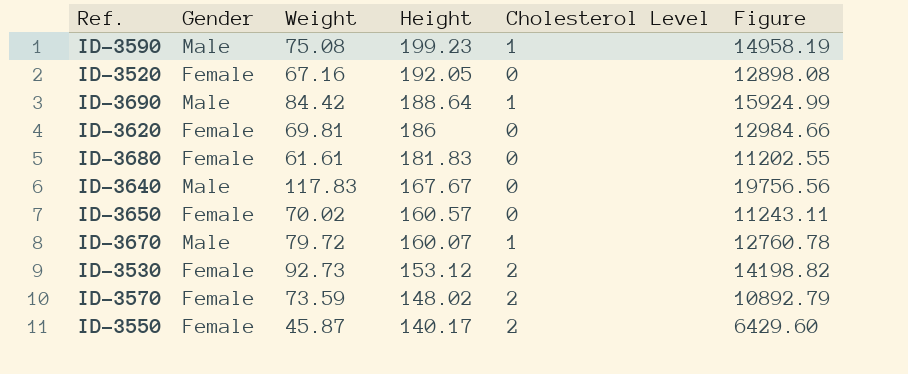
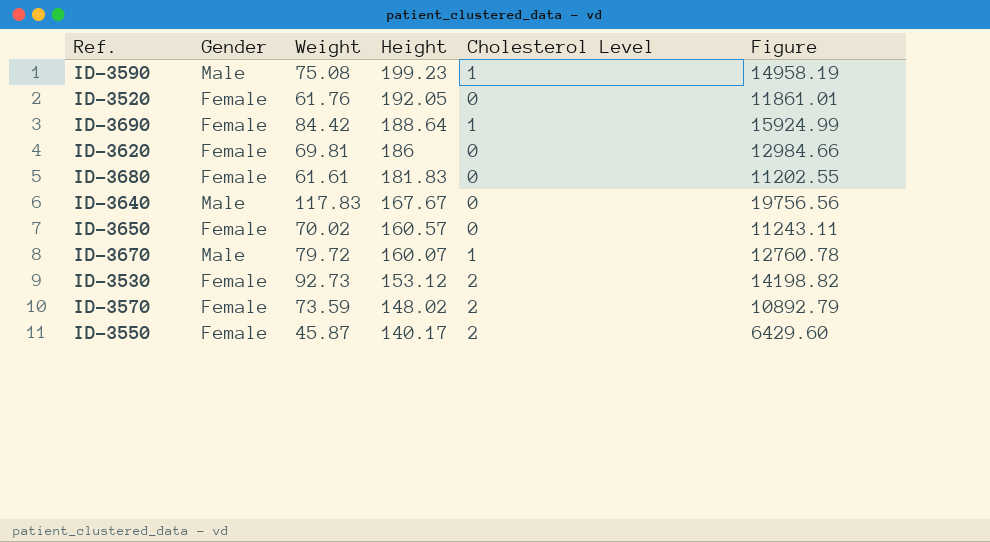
ID-3520 | Weight: 67.16 -> 61.76
ID-3520 | Figure: 12898.08 -> 11861.01
ID-3690 | Gender: Male -> Female

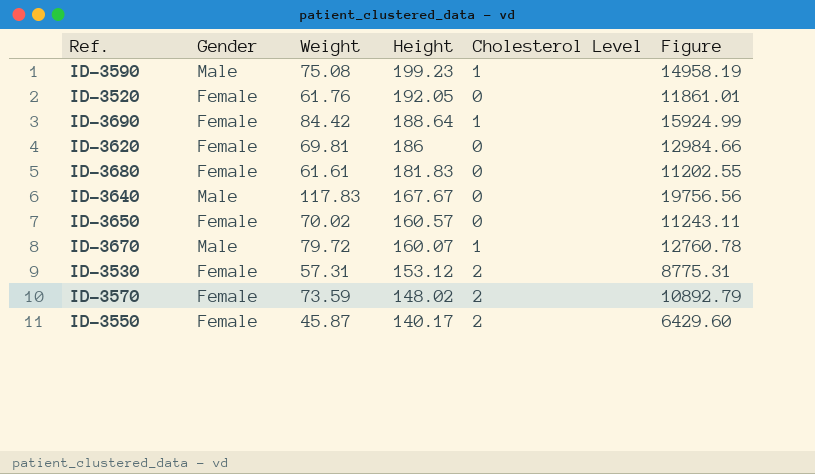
ID-3530 | Weight: 92.73 -> 57.31
ID-3530 | Figure: 14198.82 -> 8775.31

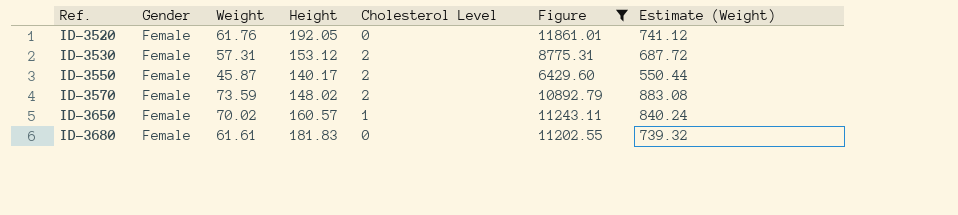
filter: none -> Figure <= 11861.01
row order: Height descending -> Ref. ascending
column Estimate (Weight) | formula: none -> [Weight] * 12
ID-3650 | Cholesterol Level: 0 -> 1

